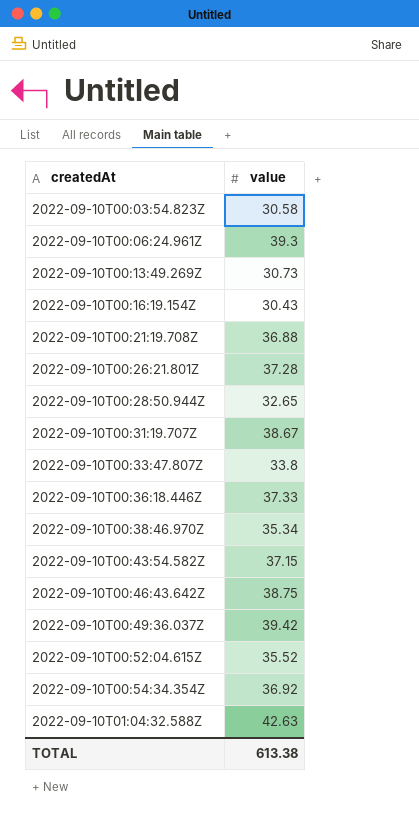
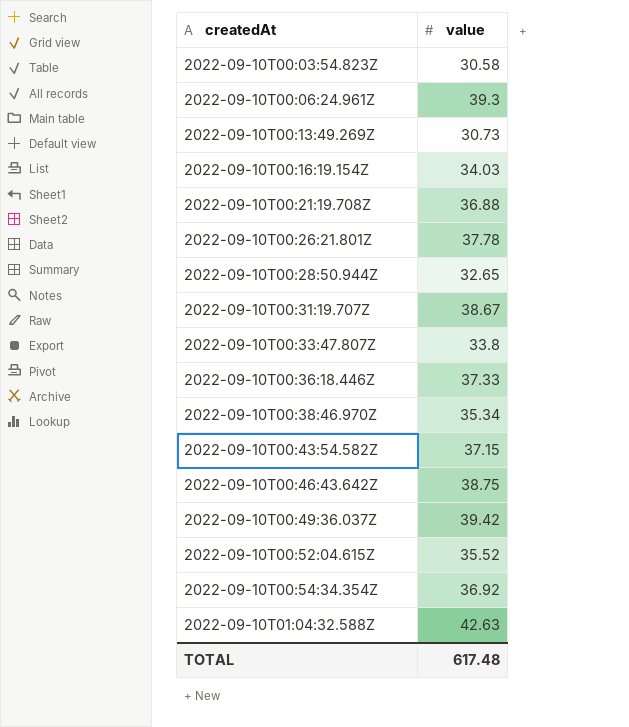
2022-09-10T00:16:19.154Z | value: 30.43 -> 34.03
2022-09-10T00:26:21.801Z | value: 37.28 -> 37.78
TOTAL | value: 613.38 -> 617.48

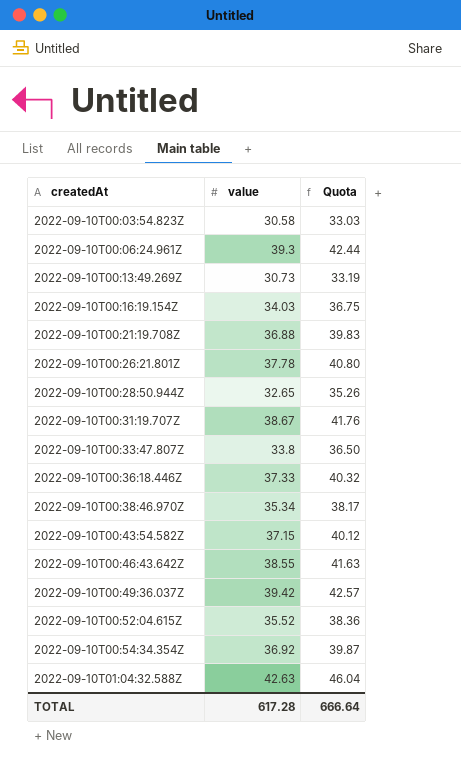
column Quota | formula: none -> [value] * 1.08
2022-09-10T00:46:43.642Z | value: 38.75 -> 38.55
TOTAL | value: 617.48 -> 617.28

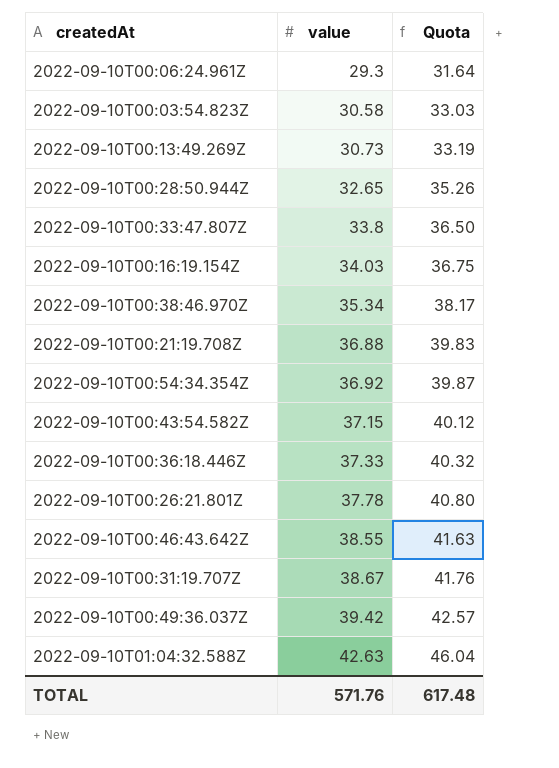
row order: createdAt ascending -> value ascending
row 2022-09-10T00:52:04.615Z: 35.52 | 38.36 -> none
2022-09-10T00:06:24.961Z | value: 39.3 -> 29.3
2022-09-10T00:06:24.961Z | Quota: 42.44 -> 31.64
TOTAL | value: 617.28 -> 571.76
TOTAL | Quota: 666.64 -> 617.48

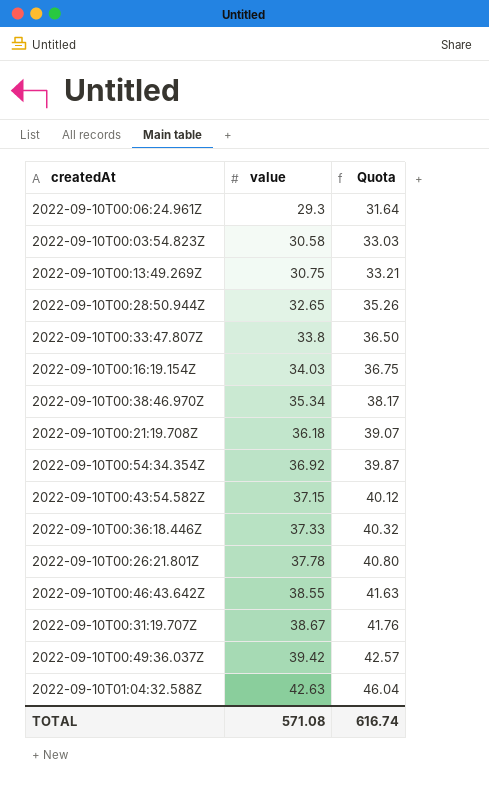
2022-09-10T00:13:49.269Z | value: 30.73 -> 30.75
2022-09-10T00:13:49.269Z | Quota: 33.19 -> 33.21
2022-09-10T00:21:19.708Z | value: 36.88 -> 36.18
2022-09-10T00:21:19.708Z | Quota: 39.83 -> 39.07
TOTAL | value: 571.76 -> 571.08
TOTAL | Quota: 617.48 -> 616.74

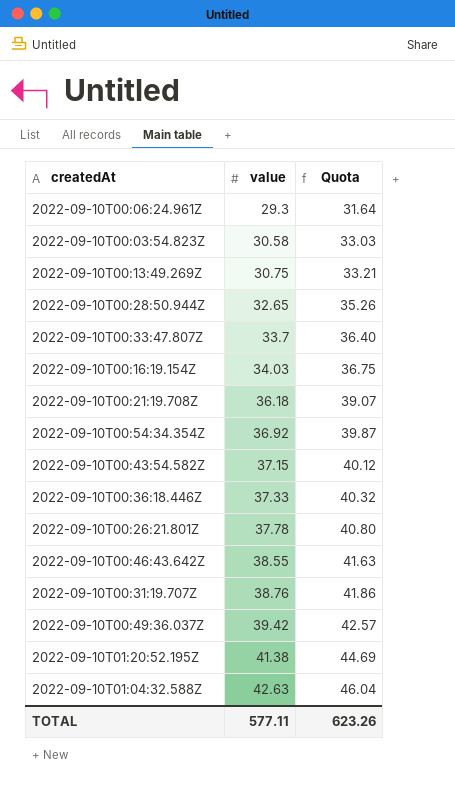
row 2022-09-10T00:38:46.970Z: 35.34 | 38.17 -> none
2022-09-10T00:33:47.807Z | value: 33.8 -> 33.7
2022-09-10T00:33:47.807Z | Quota: 36.50 -> 36.40
2022-09-10T00:31:19.707Z | value: 38.67 -> 38.76
2022-09-10T00:31:19.707Z | Quota: 41.76 -> 41.86
row 2022-09-10T01:20:52.195Z: none -> 41.38 | 44.69
TOTAL | value: 571.08 -> 577.11
TOTAL | Quota: 616.74 -> 623.26

